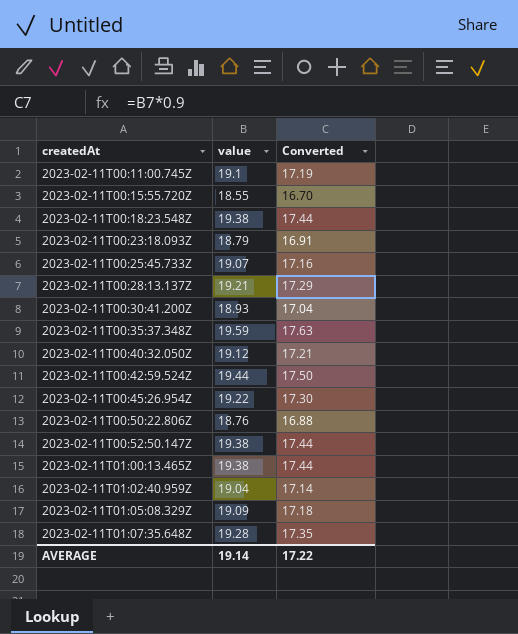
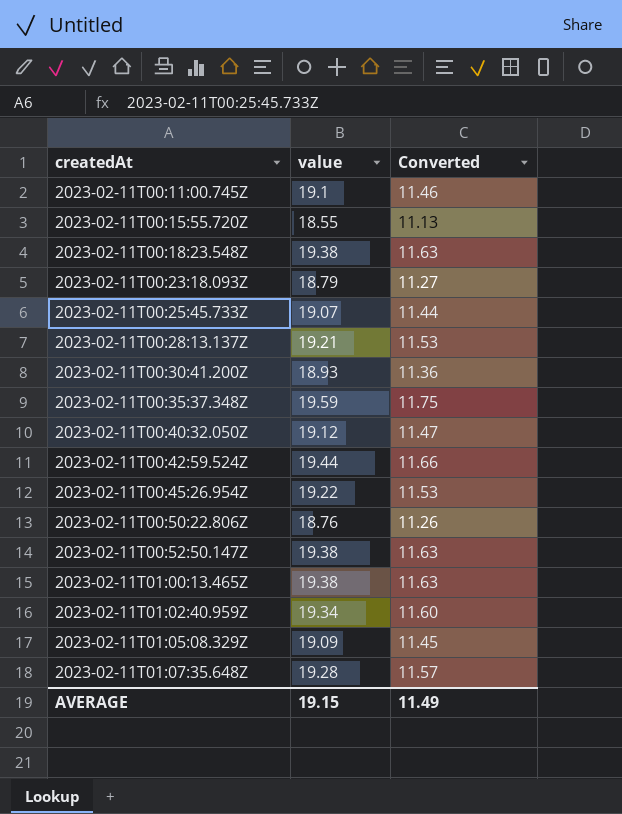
column Converted | formula: [value] * 0.9 -> [value] * 0.6
2023-02-11T01:02:40.959Z | value: 19.04 -> 19.34
AVERAGE | value: 19.14 -> 19.15
AVERAGE | Converted: 17.22 -> 11.49

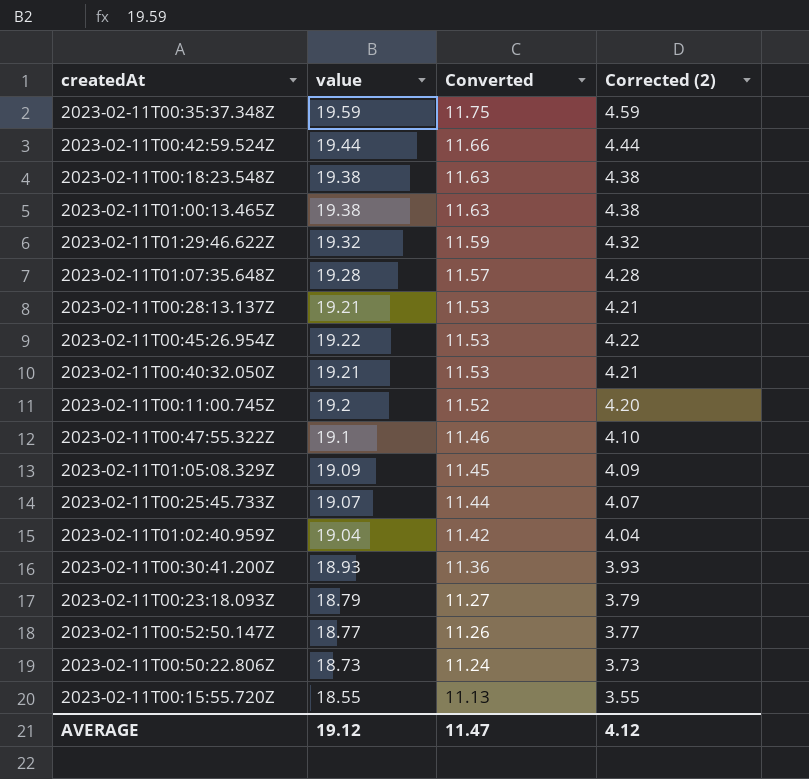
row order: createdAt ascending -> Converted descending
column Corrected (2) | formula: none -> [value] - 15
row 2023-02-11T01:29:46.622Z: none -> 19.32 | 11.59 | 4.32
2023-02-11T00:40:32.050Z | value: 19.12 -> 19.21
2023-02-11T00:40:32.050Z | Converted: 11.47 -> 11.53
2023-02-11T00:11:00.745Z | value: 19.1 -> 19.2
2023-02-11T00:11:00.745Z | Converted: 11.46 -> 11.52
row 2023-02-11T00:47:55.322Z: none -> 19.1 | 11.46 | 4.10
2023-02-11T01:02:40.959Z | value: 19.34 -> 19.04
2023-02-11T01:02:40.959Z | Converted: 11.60 -> 11.42
2023-02-11T00:52:50.147Z | value: 19.38 -> 18.77
2023-02-11T00:52:50.147Z | Converted: 11.63 -> 11.26
2023-02-11T00:50:22.806Z | value: 18.76 -> 18.73
2023-02-11T00:50:22.806Z | Converted: 11.26 -> 11.24
AVERAGE | value: 19.15 -> 19.12
AVERAGE | Converted: 11.49 -> 11.47

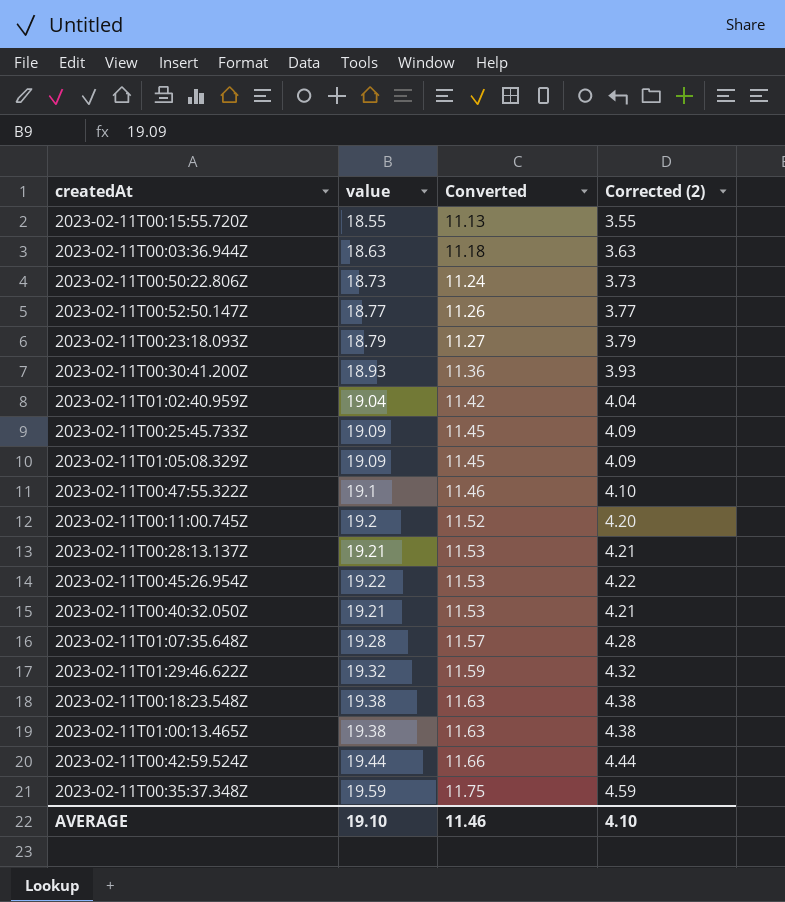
row order: Converted descending -> Converted ascending
row 2023-02-11T00:03:36.944Z: none -> 18.63 | 11.18 | 3.63
2023-02-11T00:25:45.733Z | value: 19.07 -> 19.09
2023-02-11T00:25:45.733Z | Converted: 11.44 -> 11.45
2023-02-11T00:25:45.733Z | Corrected (2): 4.07 -> 4.09
AVERAGE | value: 19.12 -> 19.10
AVERAGE | Converted: 11.47 -> 11.46
AVERAGE | Corrected (2): 4.12 -> 4.10

